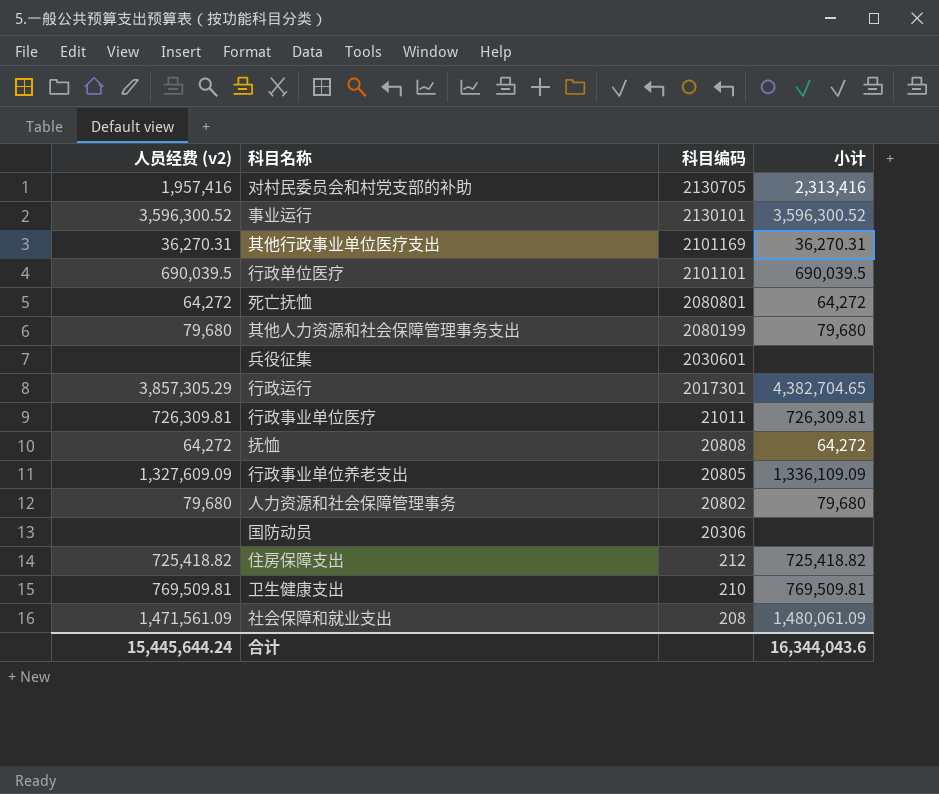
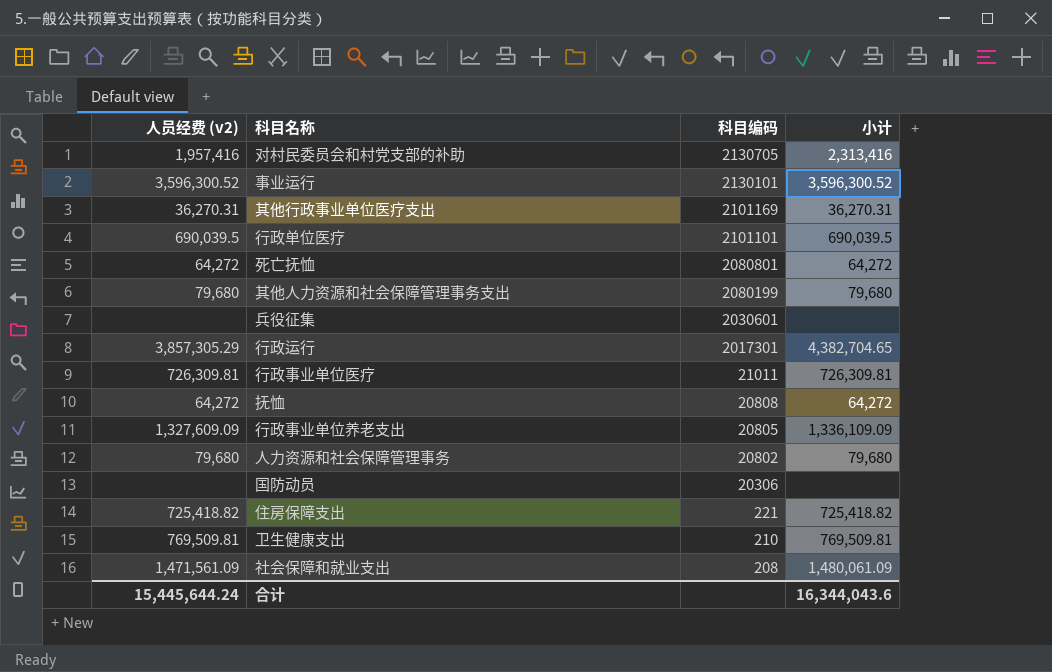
住房保障支出 | 科目编码: 212 -> 221

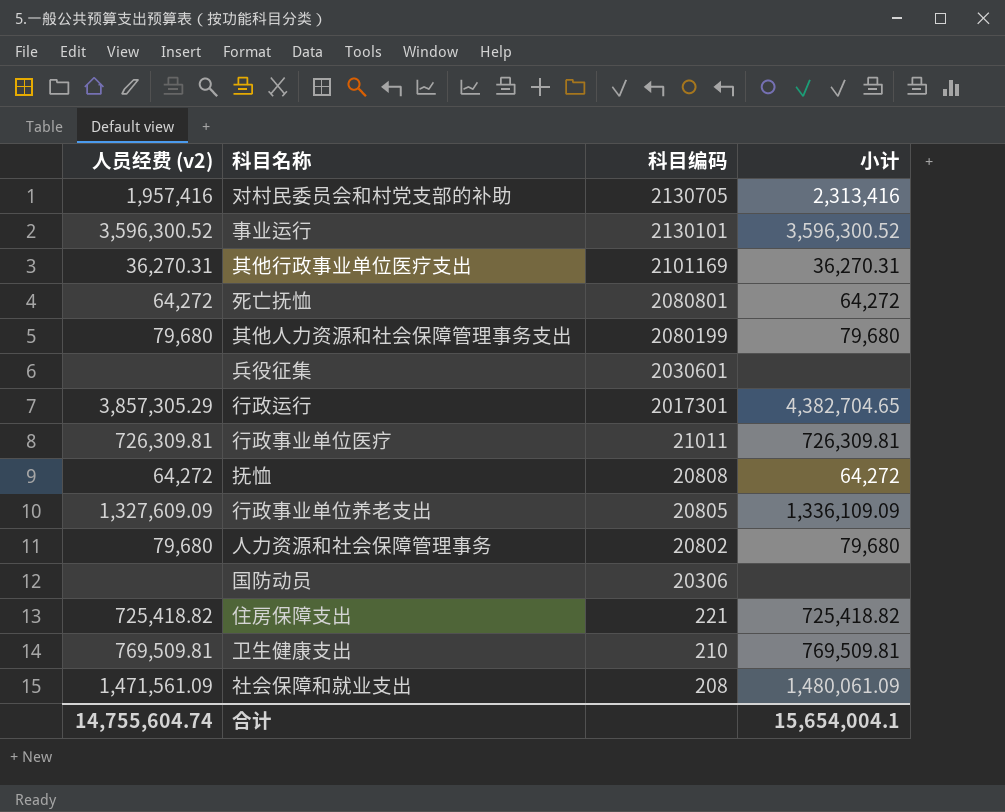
row 行政单位医疗: 690,039.5 | 2101101 | 690,039.5 -> none
合计 | 人员经费 (v2): 15,445,644.24 -> 14,755,604.74
合计 | 小计: 16,344,043.6 -> 15,654,004.1

